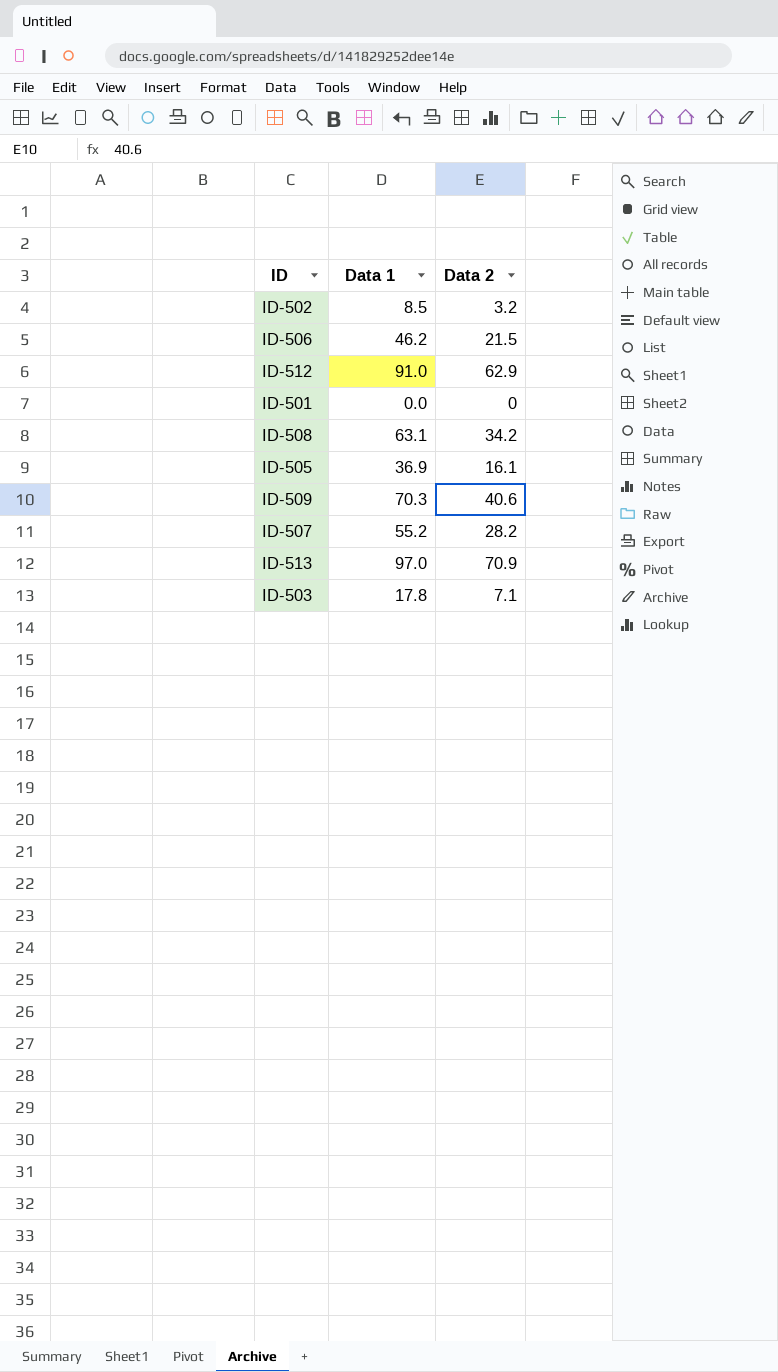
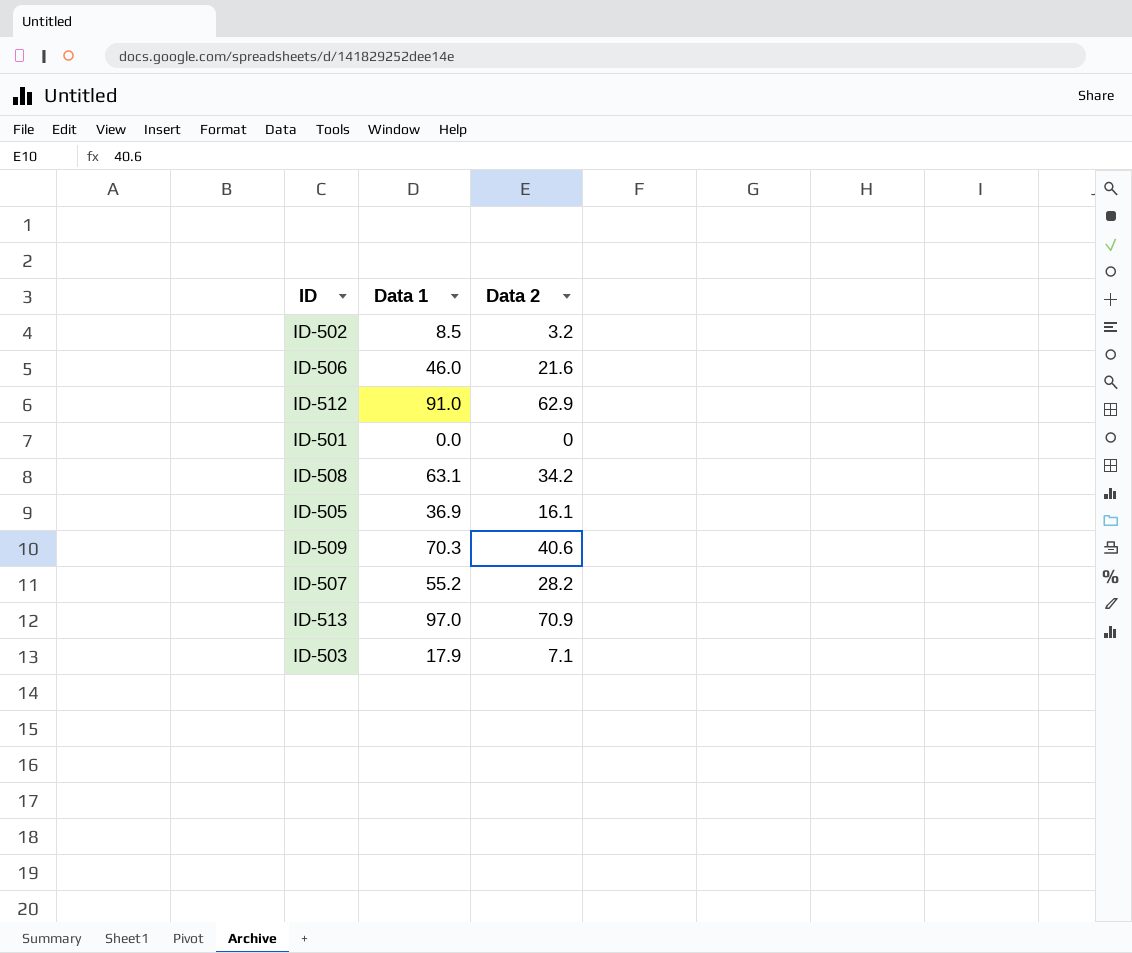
ID-506 | Data 1: 46.2 -> 46.0
ID-506 | Data 2: 21.5 -> 21.6
ID-503 | Data 1: 17.8 -> 17.9

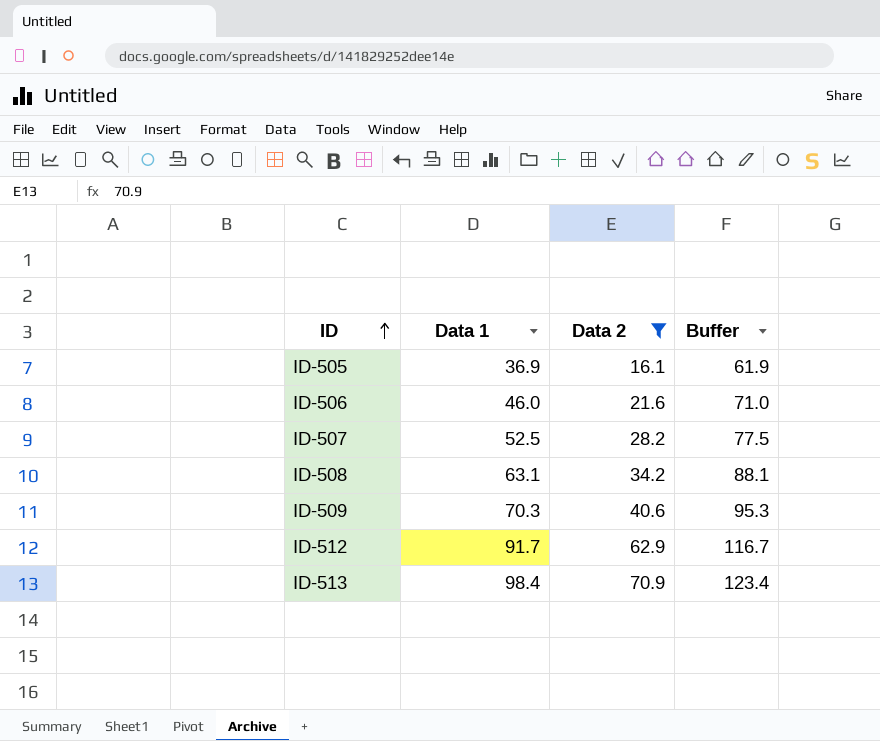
filter: none -> Data 2 >= 16.1
row order: none -> ID ascending
column Buffer | formula: none -> [Data 1] + 25
ID-507 | Data 1: 55.2 -> 52.5
ID-512 | Data 1: 91.0 -> 91.7
ID-513 | Data 1: 97.0 -> 98.4

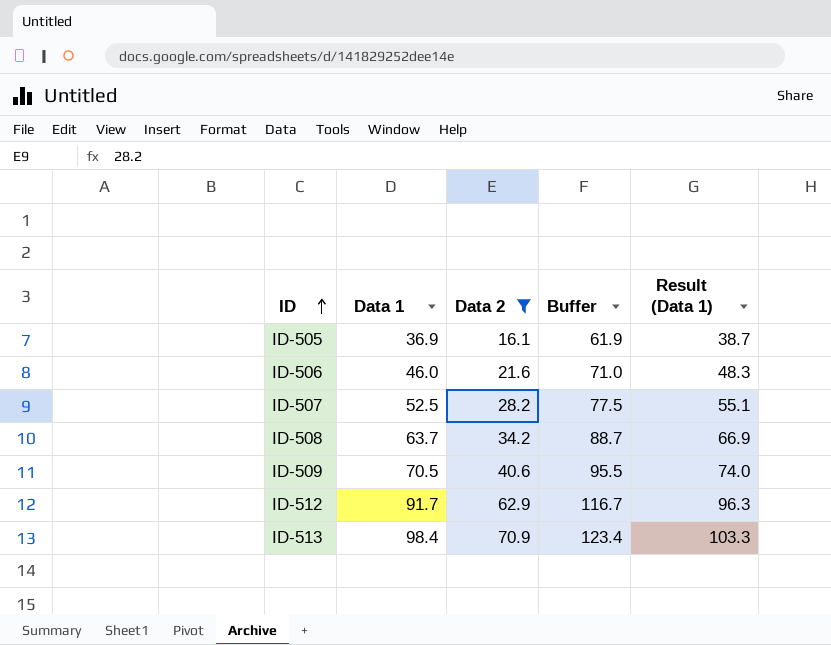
column Result (Data 1) | formula: none -> [Data 1] * 1.05
ID-508 | Data 1: 63.1 -> 63.7
ID-508 | Buffer: 88.1 -> 88.7
ID-509 | Data 1: 70.3 -> 70.5
ID-509 | Buffer: 95.3 -> 95.5

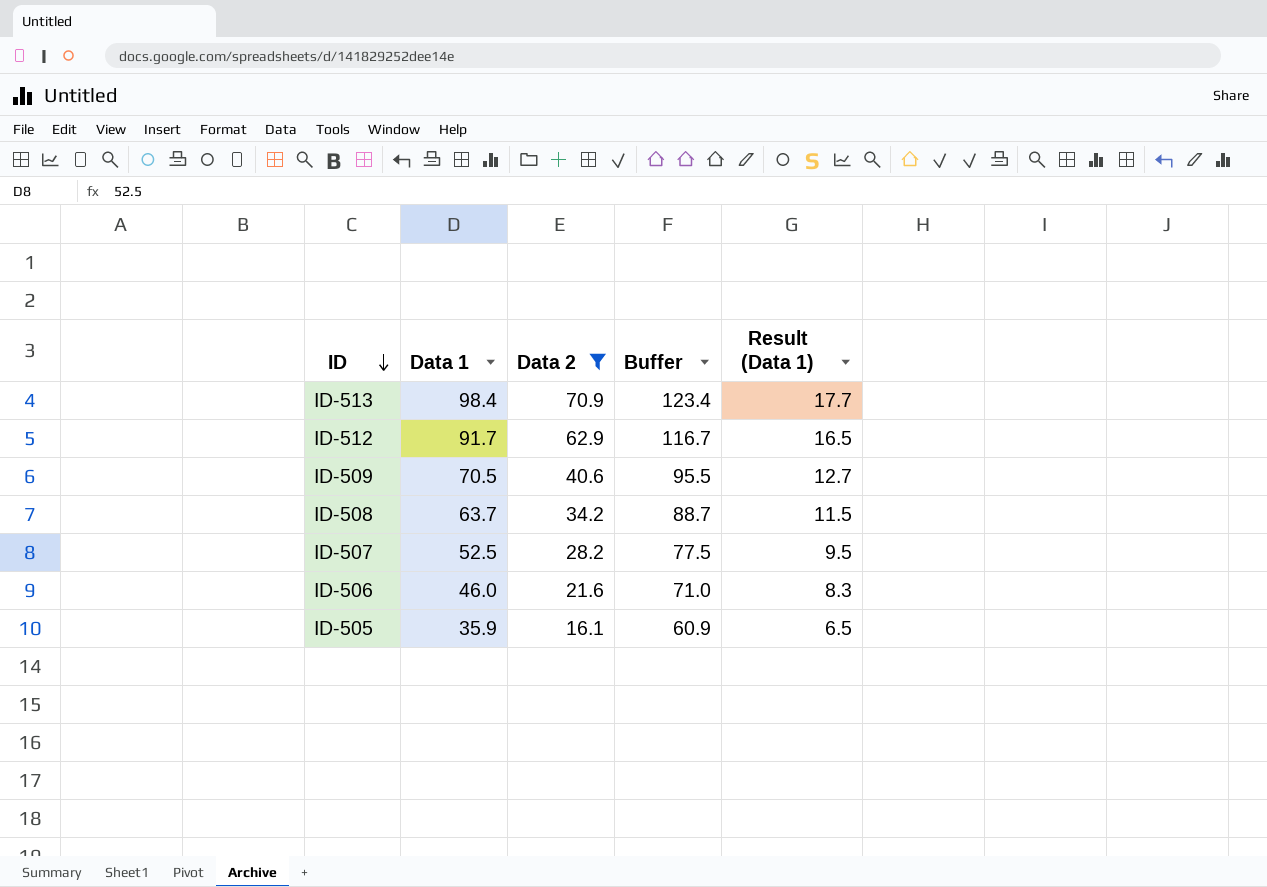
row order: ID ascending -> ID descending
column Result (Data 1) | formula: [Data 1] * 1.05 -> [Data 1] * 0.18
ID-505 | Data 1: 36.9 -> 35.9
ID-505 | Buffer: 61.9 -> 60.9

